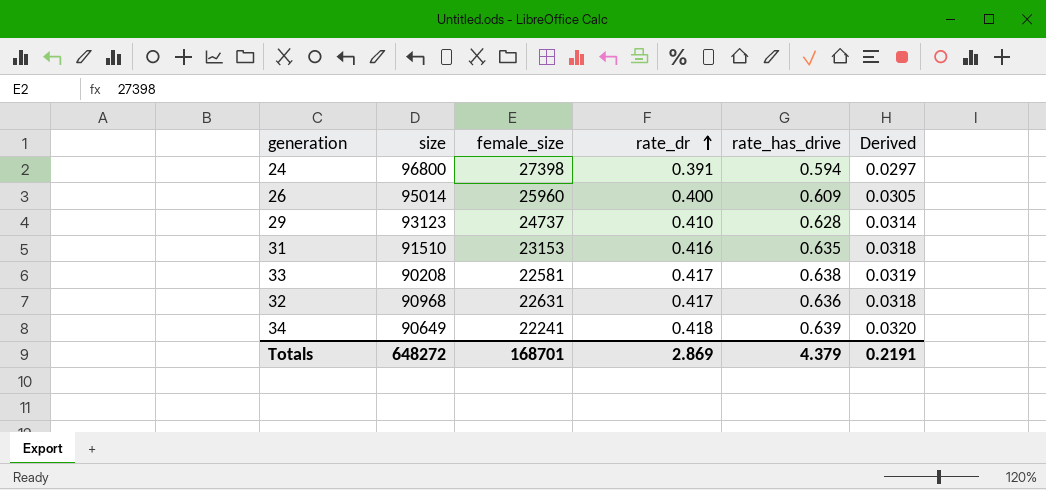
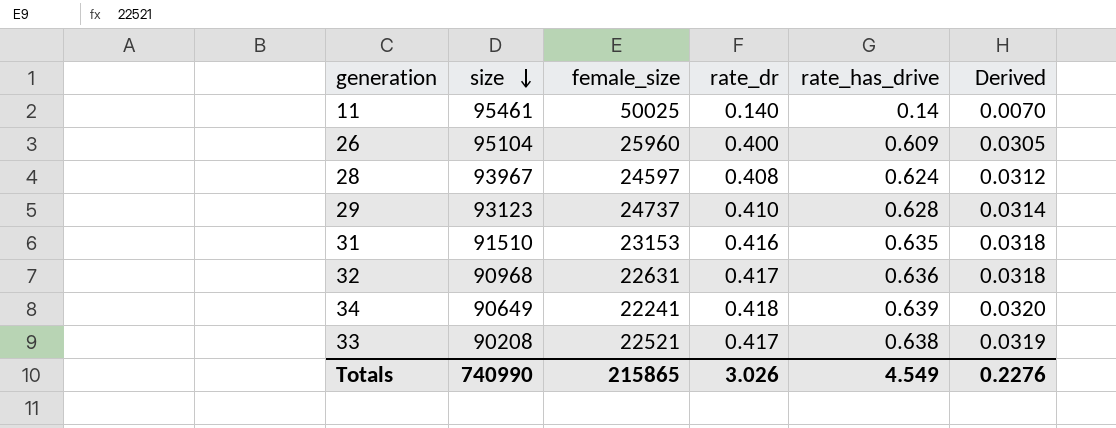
row order: rate_dr ascending -> size descending
row 24: 96800 | 27398 | 0.391 | 0.594 | 0.0297 -> none
row 11: none -> 95461 | 50025 | 0.140 | 0.14 | 0.0070
26 | size: 95014 -> 95104
row 28: none -> 93967 | 24597 | 0.408 | 0.624 | 0.0312
33 | female_size: 22581 -> 22521
Totals | size: 648272 -> 740990
Totals | female_size: 168701 -> 215865
Totals | rate_dr: 2.869 -> 3.026
Totals | rate_has_drive: 4.379 -> 4.549
Totals | Derived: 0.2191 -> 0.2276

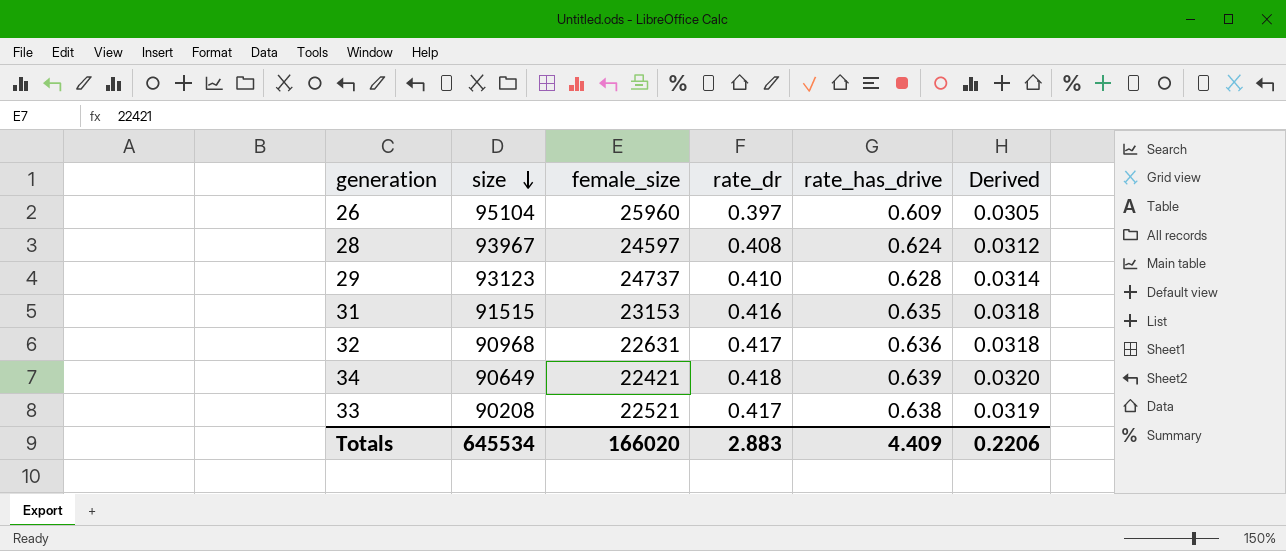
row 11: 95461 | 50025 | 0.140 | 0.14 | 0.0070 -> none
26 | rate_dr: 0.400 -> 0.397
31 | size: 91510 -> 91515
34 | female_size: 22241 -> 22421
Totals | size: 740990 -> 645534
Totals | female_size: 215865 -> 166020
Totals | rate_dr: 3.026 -> 2.883
Totals | rate_has_drive: 4.549 -> 4.409
Totals | Derived: 0.2276 -> 0.2206

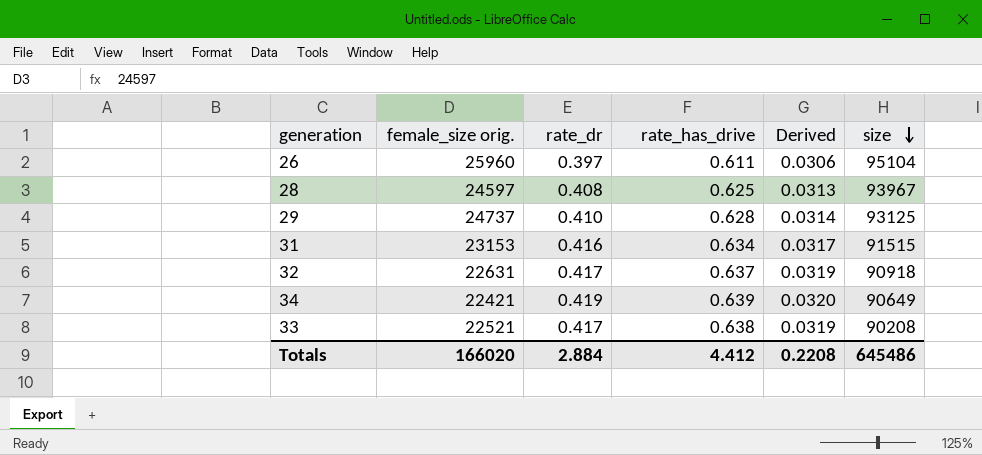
column name: female_size -> female_size orig.
column size | position: 2 -> 6
26 | rate_has_drive: 0.609 -> 0.611
26 | Derived: 0.0305 -> 0.0306
28 | rate_has_drive: 0.624 -> 0.625
28 | Derived: 0.0312 -> 0.0313
29 | size: 93123 -> 93125
31 | rate_has_drive: 0.635 -> 0.634
31 | Derived: 0.0318 -> 0.0317
32 | rate_has_drive: 0.636 -> 0.637
32 | Derived: 0.0318 -> 0.0319
32 | size: 90968 -> 90918
34 | rate_dr: 0.418 -> 0.419
Totals | rate_dr: 2.883 -> 2.884
Totals | rate_has_drive: 4.409 -> 4.412
Totals | Derived: 0.2206 -> 0.2208
Totals | size: 645534 -> 645486

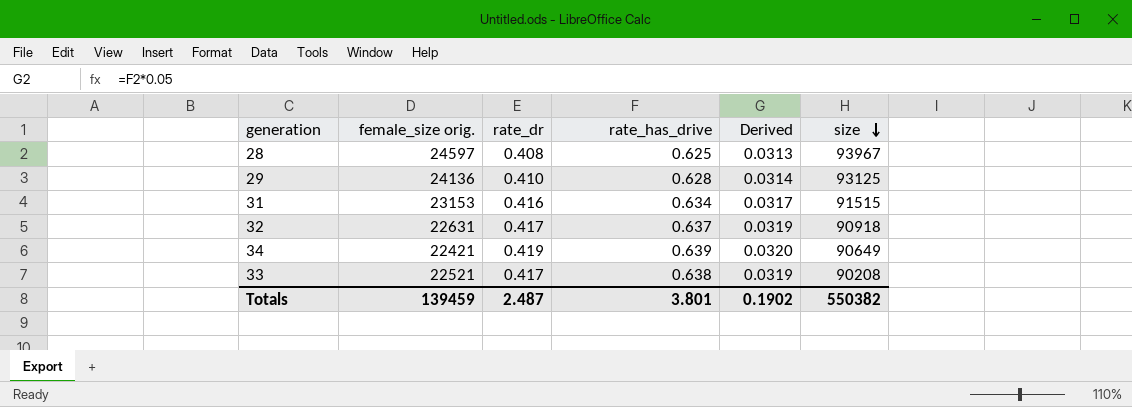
row 26: 25960 | 0.397 | 0.611 | 0.0306 | 95104 -> none
29 | female_size orig.: 24737 -> 24136
Totals | female_size orig.: 166020 -> 139459
Totals | rate_dr: 2.884 -> 2.487
Totals | rate_has_drive: 4.412 -> 3.801
Totals | Derived: 0.2208 -> 0.1902
Totals | size: 645486 -> 550382

